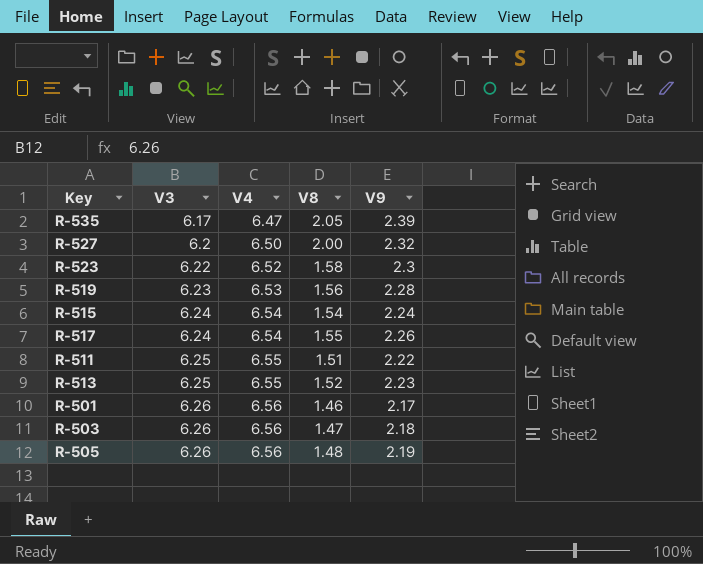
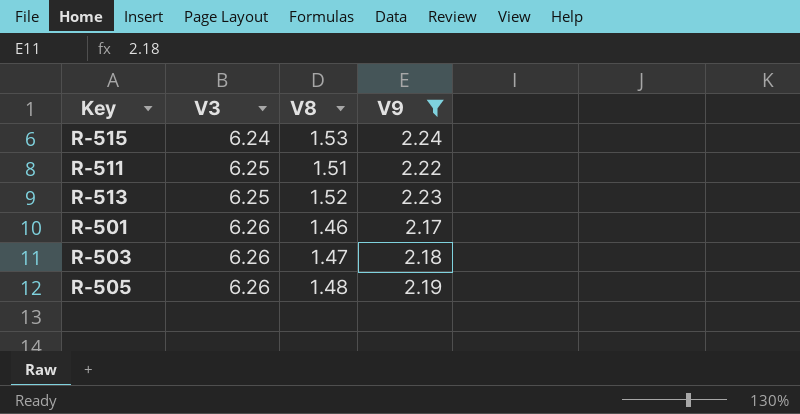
filter: none -> V9 <= 2.24
column V4 | position: 3 -> none
R-515 | V8: 1.54 -> 1.53

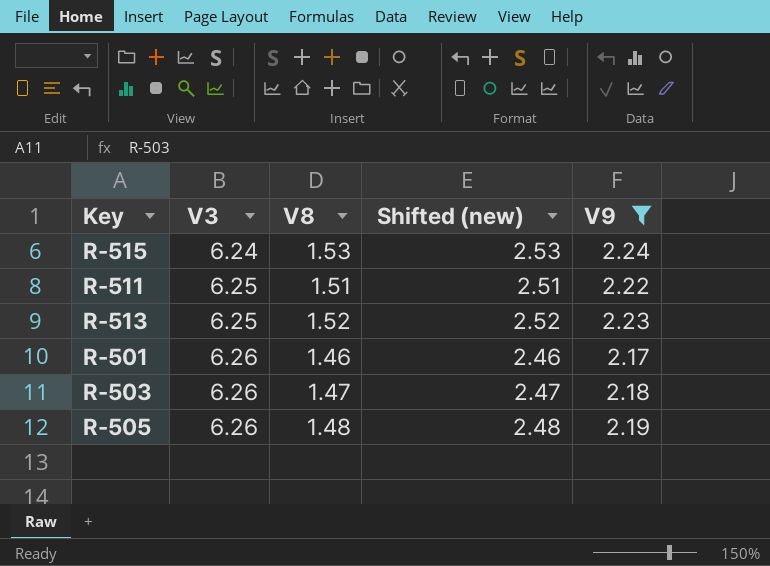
column Shifted (new) | formula: none -> [V8] + 1

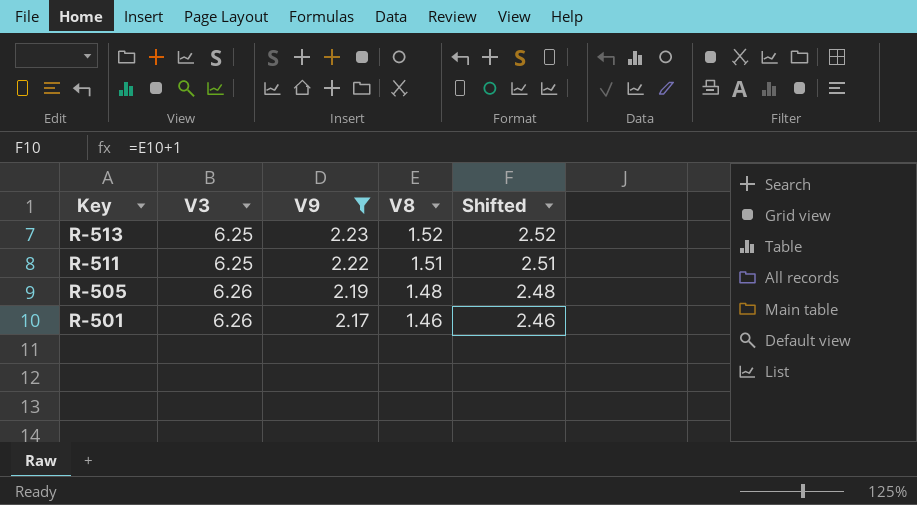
row order: V3 ascending -> Key descending
column V9 | position: 5 -> 3
column name: Shifted (new) -> Shifted
row R-515: 6.24 | 1.53 | 2.53 | 2.24 -> none
row R-503: 6.26 | 1.47 | 2.47 | 2.18 -> none

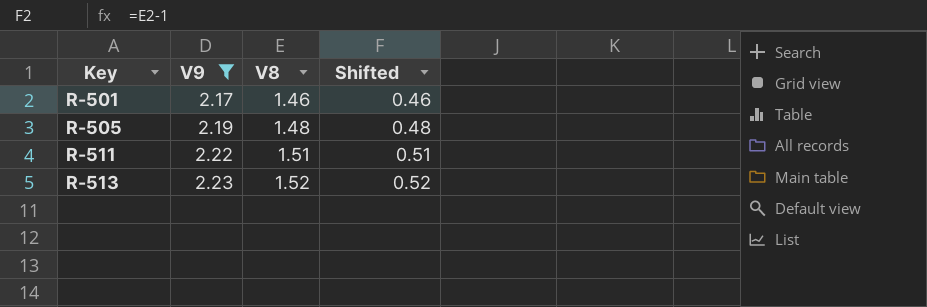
row order: Key descending -> Key ascending
column V3 | position: 2 -> none
column Shifted | formula: [V8] + 1 -> [V8] - 1

